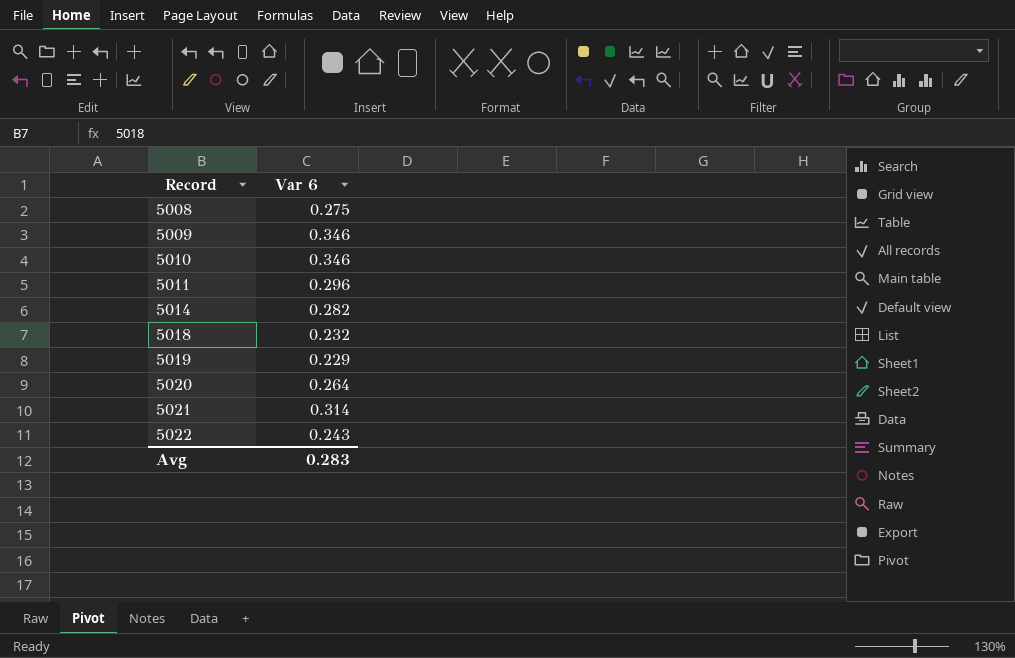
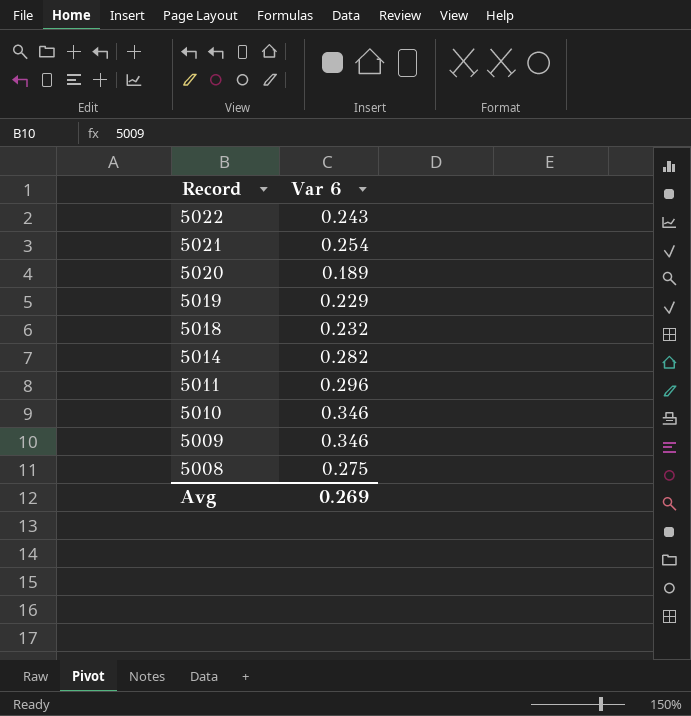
row order: Record ascending -> Record descending
5021 | Var 6: 0.314 -> 0.254
5020 | Var 6: 0.264 -> 0.189
Avg | Var 6: 0.283 -> 0.269

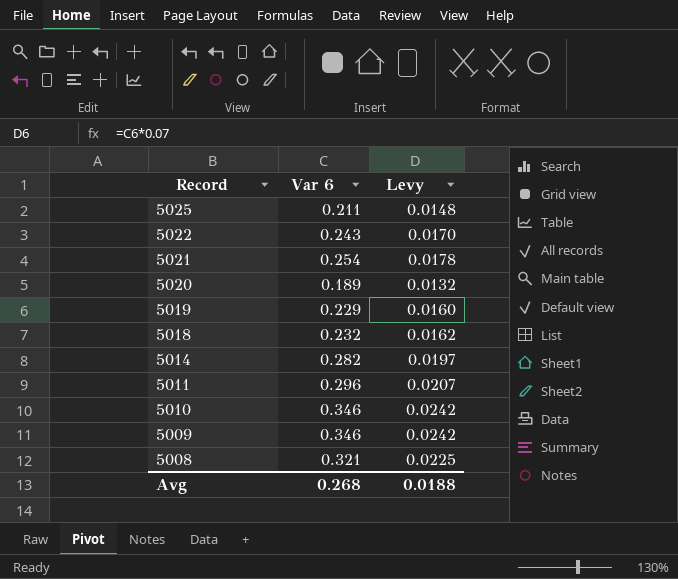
column Levy | formula: none -> [Var 6] * 0.07
row 5025: none -> 0.211 | 0.0148
5008 | Var 6: 0.275 -> 0.321
Avg | Var 6: 0.269 -> 0.268

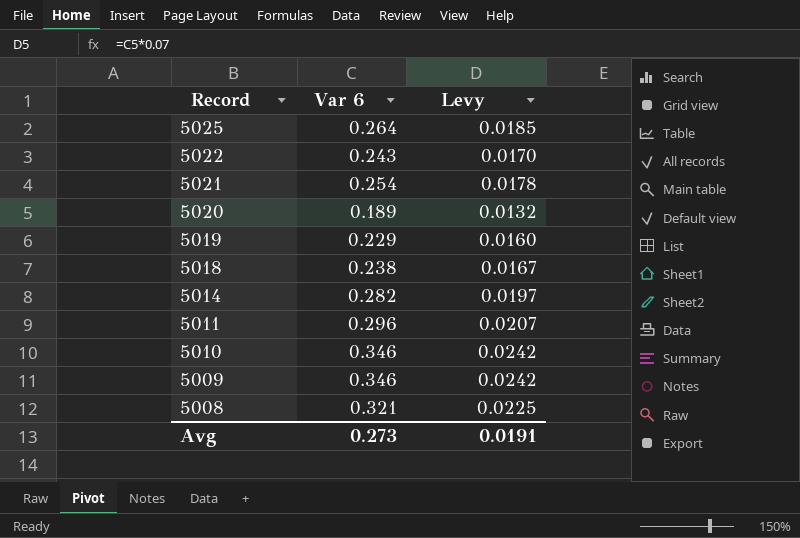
5025 | Var 6: 0.211 -> 0.264
5025 | Levy: 0.0148 -> 0.0185
5018 | Var 6: 0.232 -> 0.238
5018 | Levy: 0.0162 -> 0.0167
Avg | Var 6: 0.268 -> 0.273
Avg | Levy: 0.0188 -> 0.0191

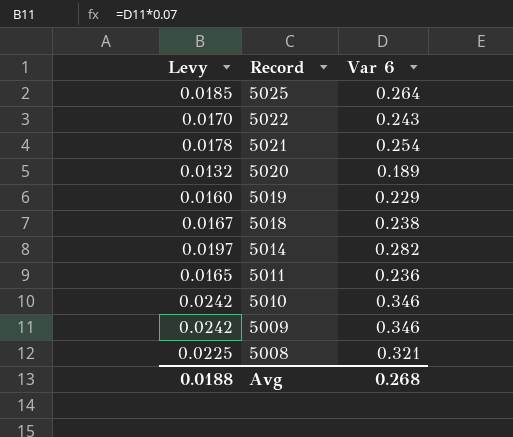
column Levy | position: 3 -> 1
5011 | Levy: 0.0207 -> 0.0165
5011 | Var 6: 0.296 -> 0.236
Avg | Levy: 0.0191 -> 0.0188
Avg | Var 6: 0.273 -> 0.268

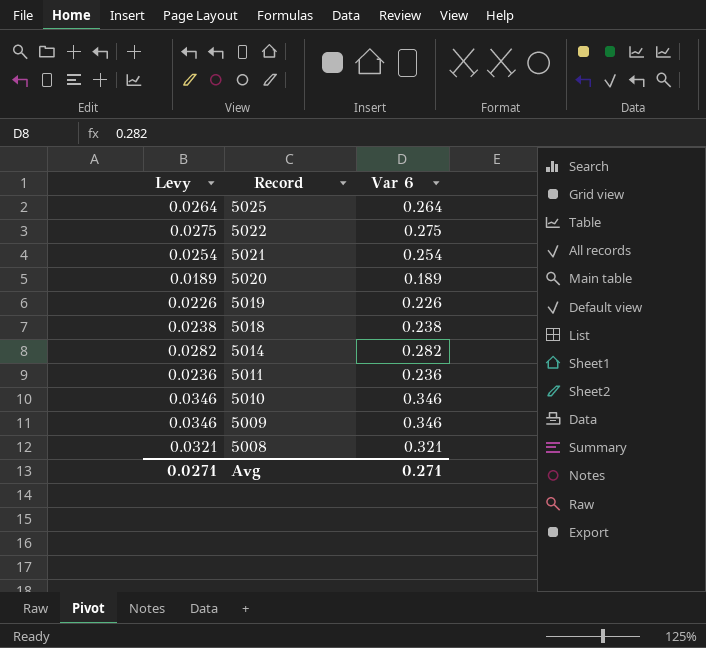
column Levy | formula: [Var 6] * 0.07 -> [Var 6] * 0.1
5022 | Var 6: 0.243 -> 0.275
5019 | Var 6: 0.229 -> 0.226
Avg | Levy: 0.0188 -> 0.0271
Avg | Var 6: 0.268 -> 0.271

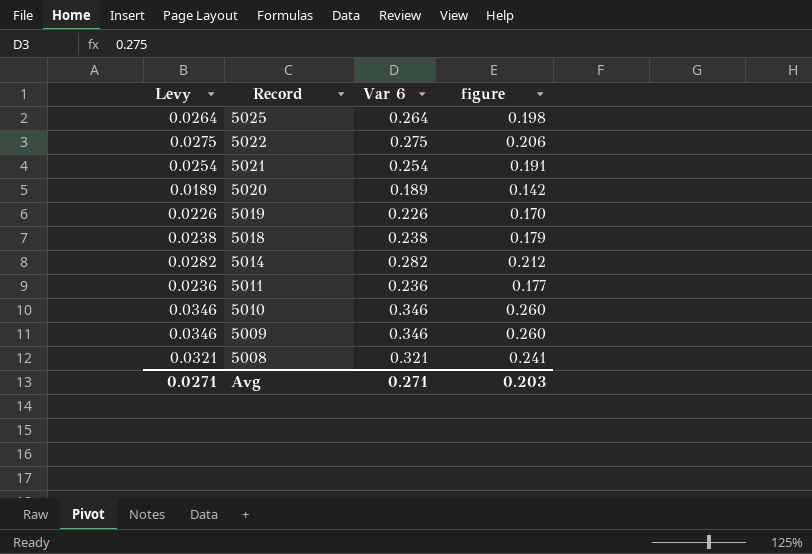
column figure | formula: none -> [Var 6] * 0.75

